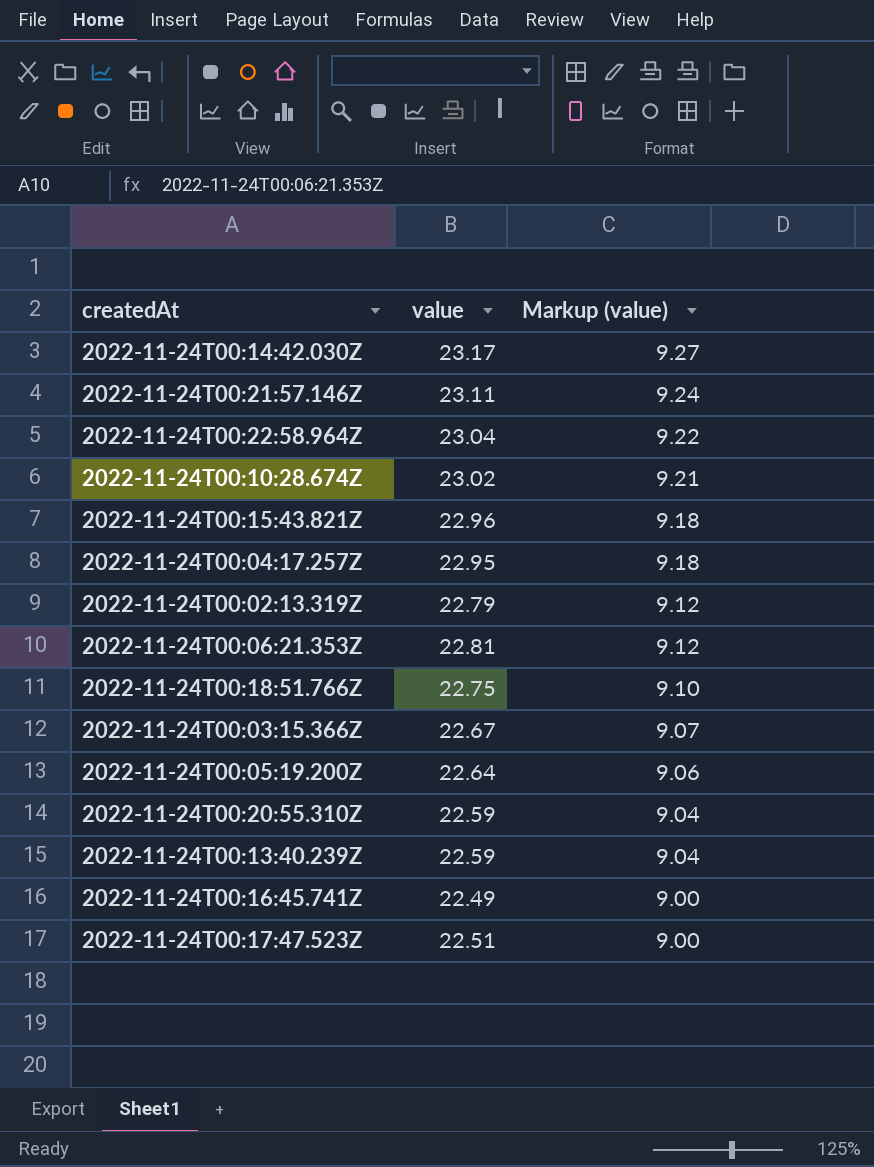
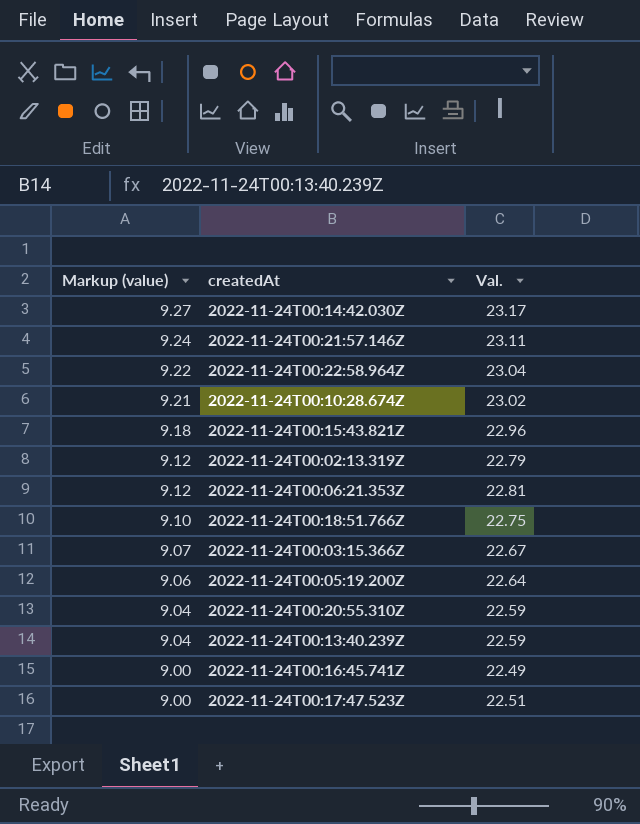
column Markup (value) | position: 3 -> 1
column name: value -> Val.
row 2022-11-24T00:04:17.257Z: 22.95 | 9.18 -> none

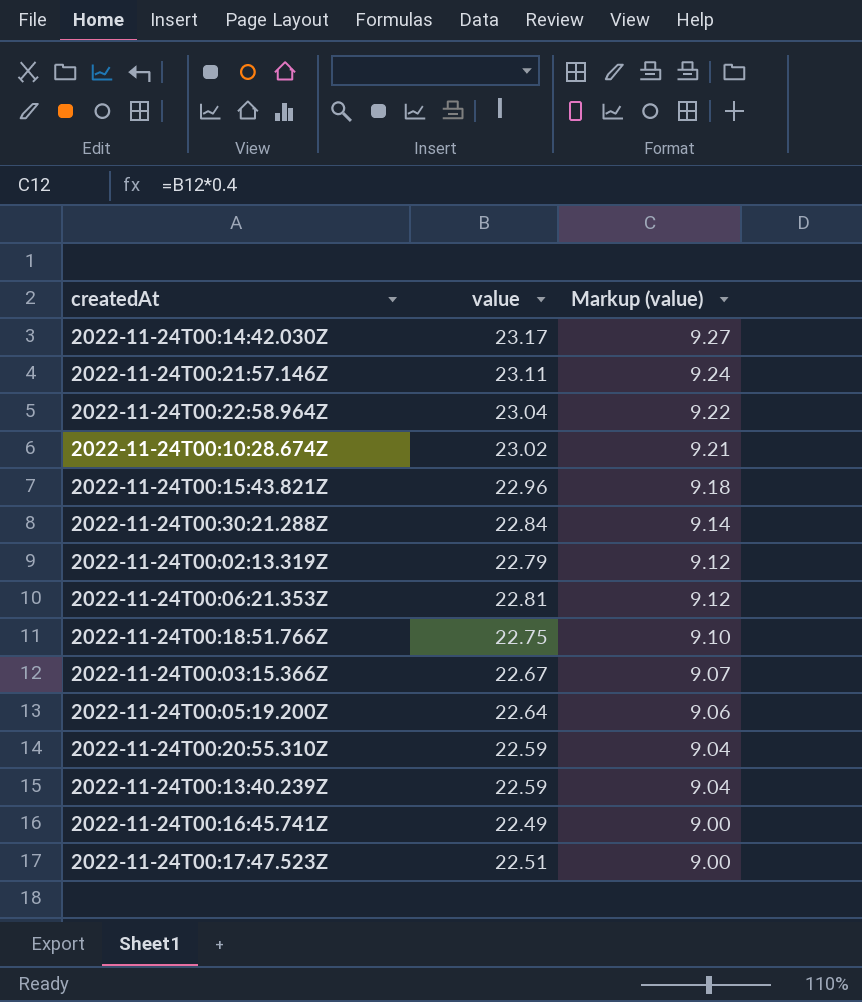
column name: Val. -> value
column Markup (value) | position: 1 -> 3
row 2022-11-24T00:30:21.288Z: none -> 22.84 | 9.14

